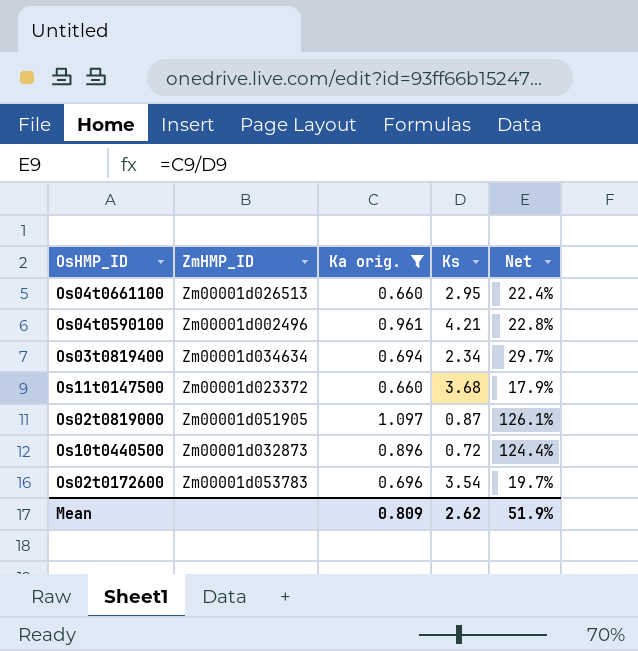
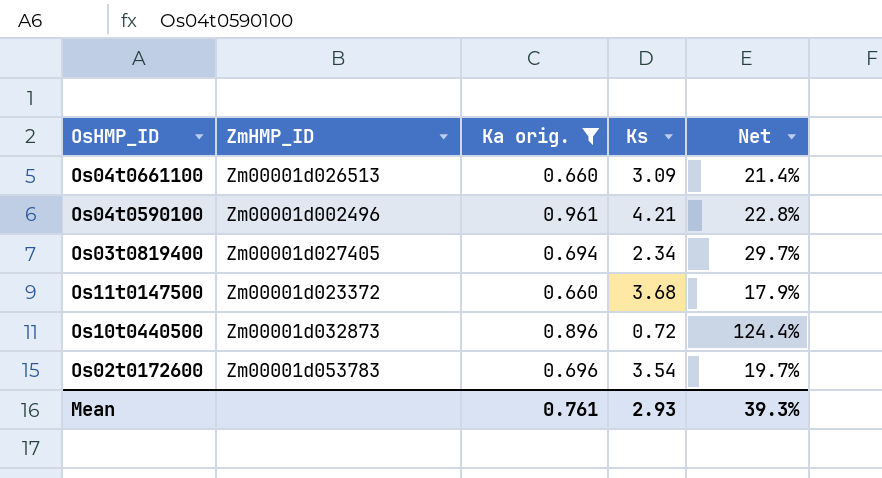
row Os02t0819000: Zm00001d051905 | 1.097 | 0.87 | 126.1% -> none
Os04t0661100 | Ks: 2.95 -> 3.09
Os04t0661100 | Net: 22.4% -> 21.4%
Os03t0819400 | ZmHMP_ID: Zm00001d034634 -> Zm00001d027405
Mean | Ka orig.: 0.809 -> 0.761
Mean | Ks: 2.62 -> 2.93
Mean | Net: 51.9% -> 39.3%

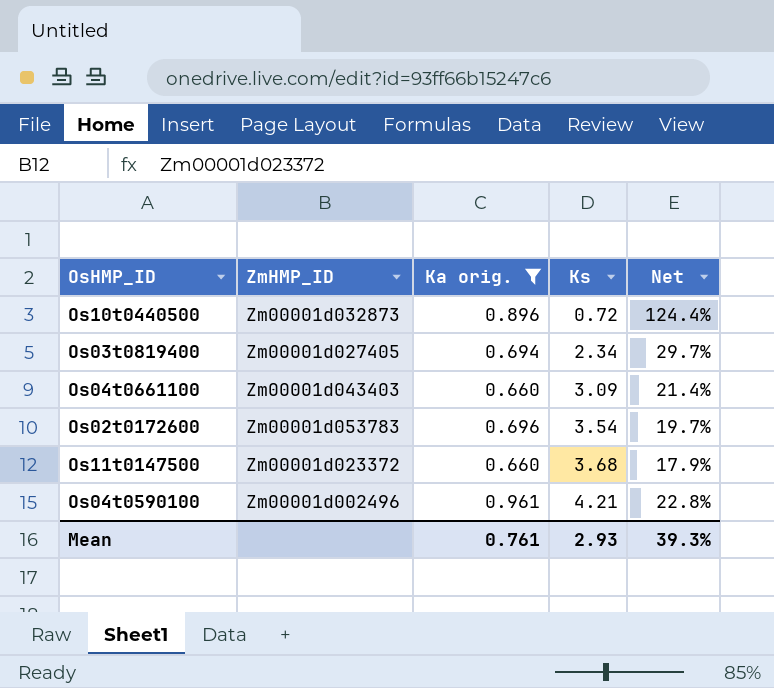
row order: none -> Ks ascending
Os04t0661100 | ZmHMP_ID: Zm00001d026513 -> Zm00001d043403

